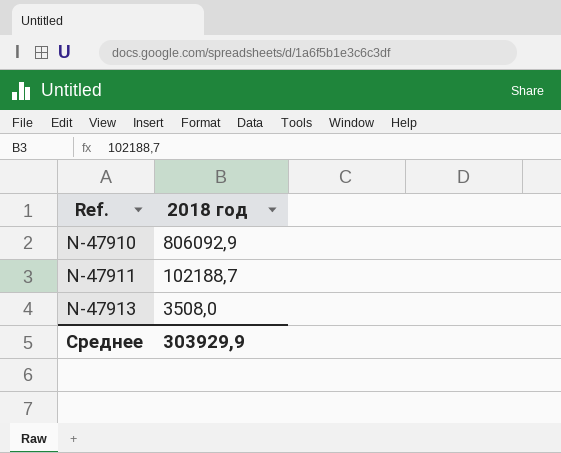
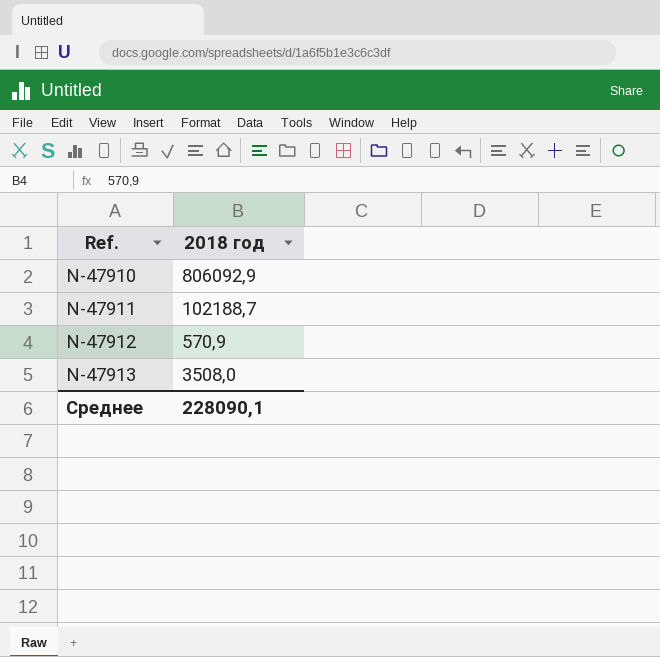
row N-47912: none -> 570,9
Среднее | 2018 год: 303929,9 -> 228090,1

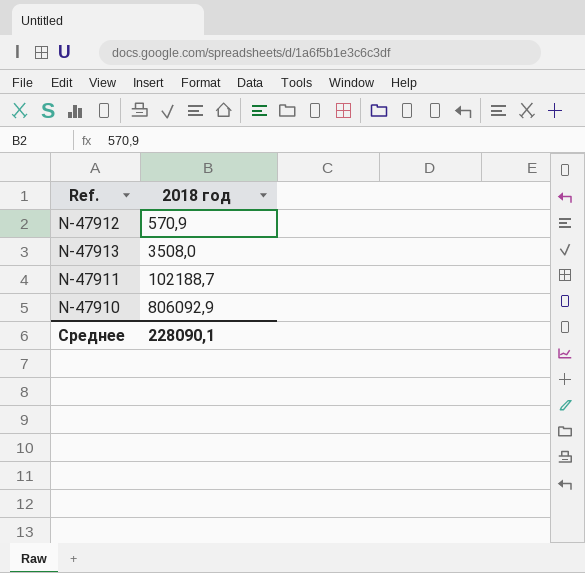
row order: Ref. ascending -> 2018 год ascending

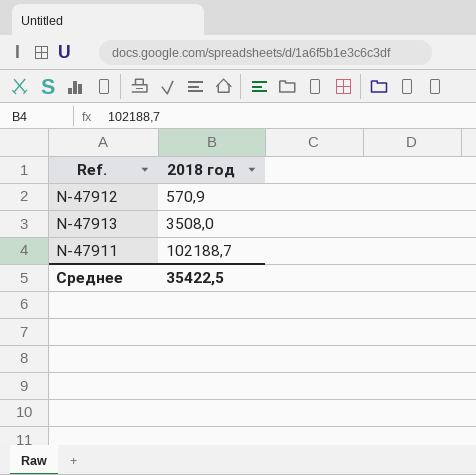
row N-47910: 806092,9 -> none
Среднее | 2018 год: 228090,1 -> 35422,5

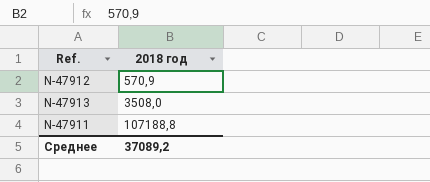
N-47911 | 2018 год: 102188,7 -> 107188,8
Среднее | 2018 год: 35422,5 -> 37089,2

